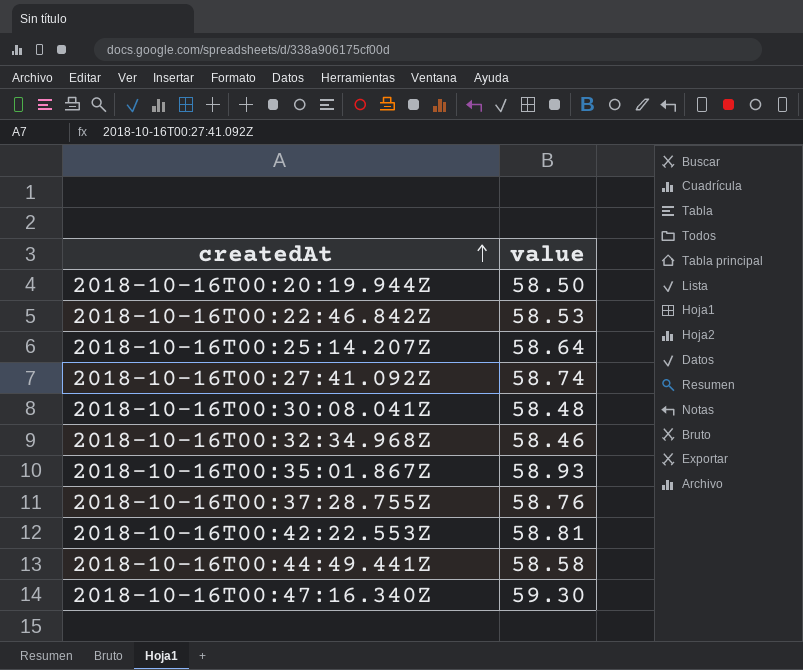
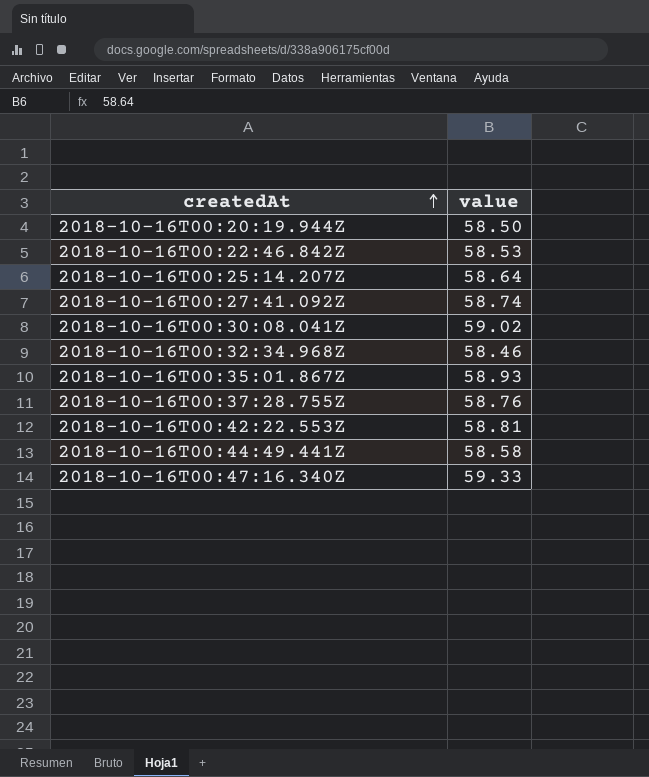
2018-10-16T00:30:08.041Z | value: 58.48 -> 59.02
2018-10-16T00:47:16.340Z | value: 59.30 -> 59.33

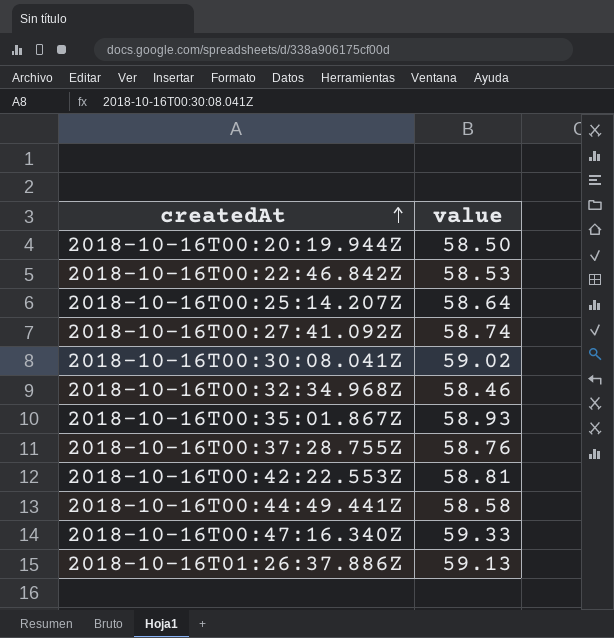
row 2018-10-16T01:26:37.886Z: none -> 59.13

